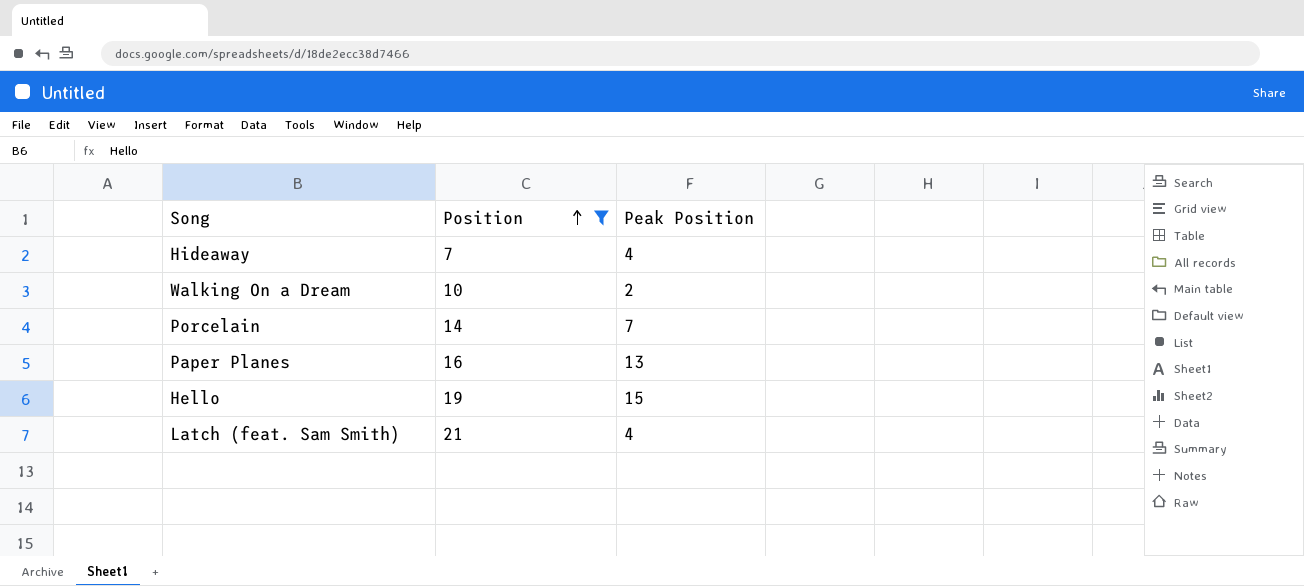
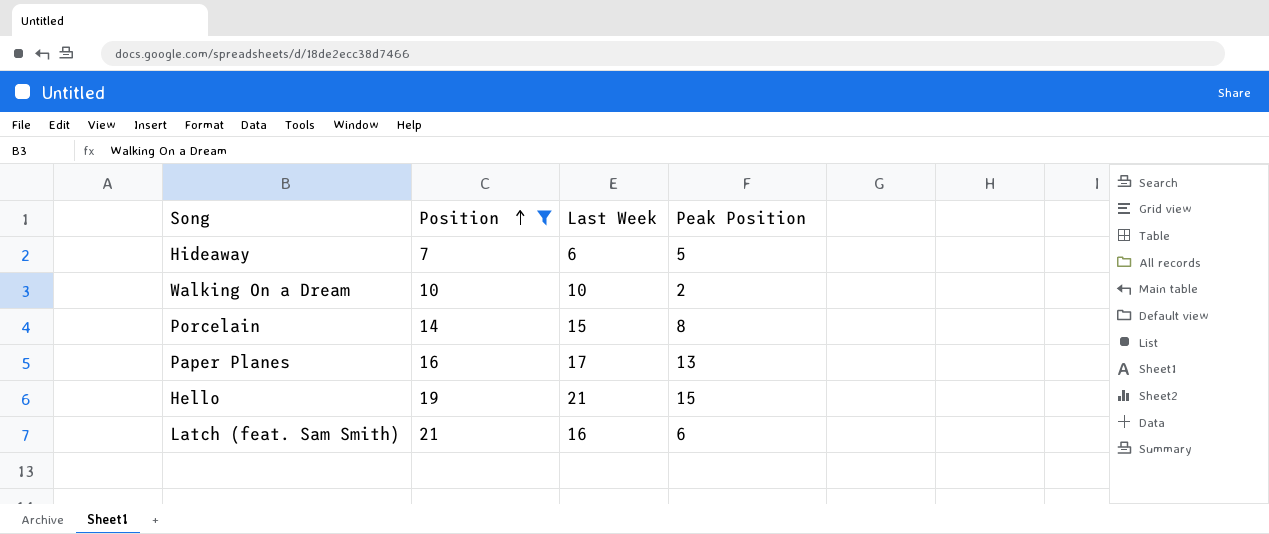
column Last Week | position: none -> 3
Hideaway | Peak Position: 4 -> 5
Porcelain | Peak Position: 7 -> 8
Latch (feat. Sam Smith) | Peak Position: 4 -> 6

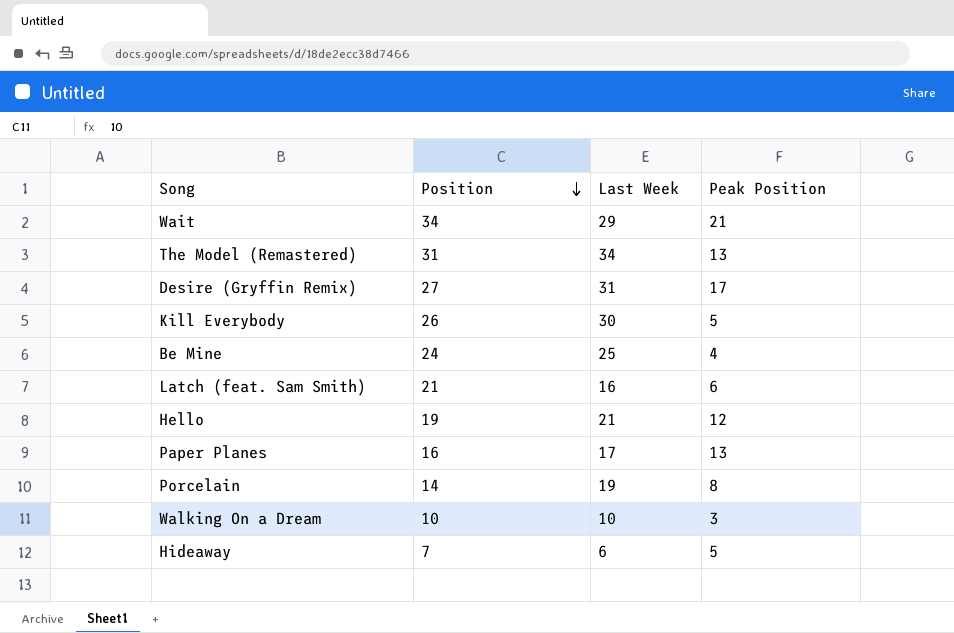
filter: Position <= 21 -> none
row order: Position ascending -> Position descending
Hello | Peak Position: 15 -> 12
Porcelain | Last Week: 15 -> 19
Walking On a Dream | Peak Position: 2 -> 3

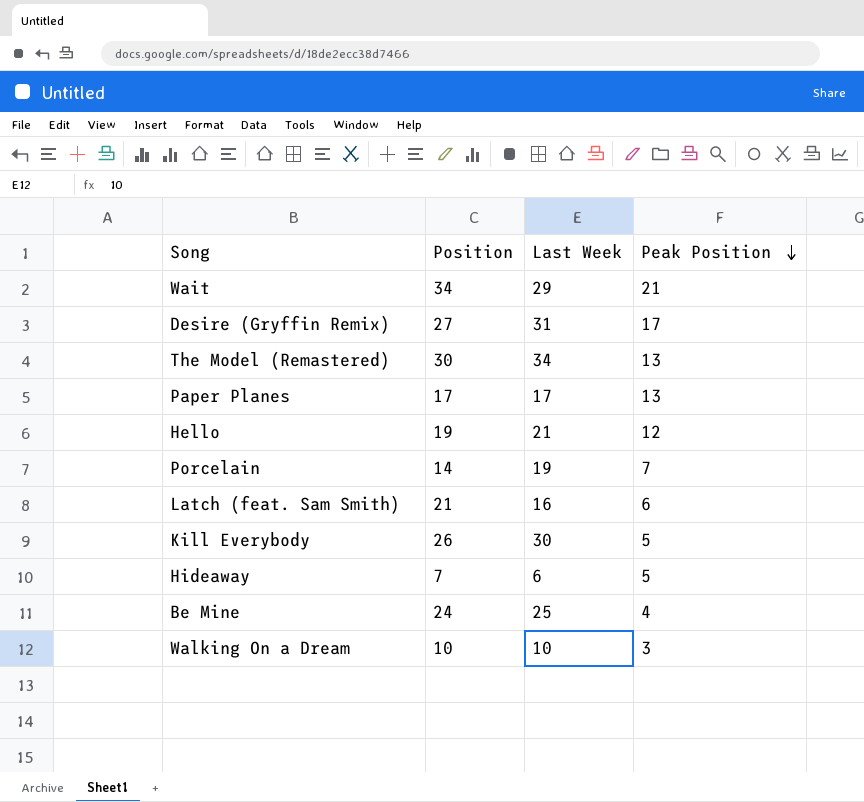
row order: Position descending -> Peak Position descending
The Model (Remastered) | Position: 31 -> 30
Paper Planes | Position: 16 -> 17
Porcelain | Peak Position: 8 -> 7

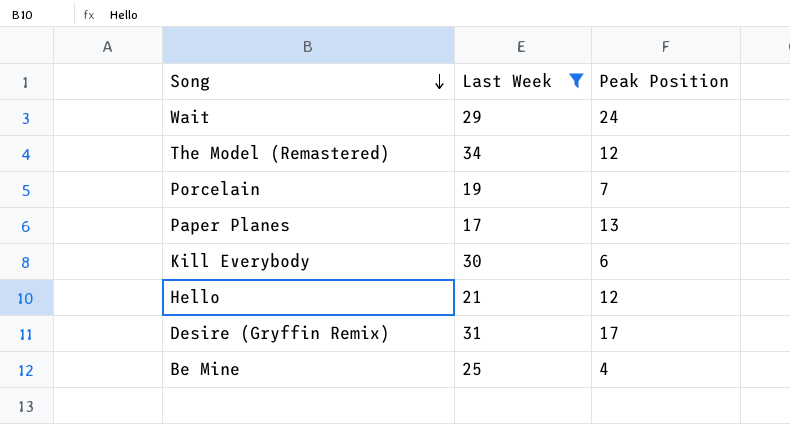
filter: none -> Last Week >= 17
row order: Peak Position descending -> Song descending
column Position | position: 2 -> none
Wait | Peak Position: 21 -> 24
The Model (Remastered) | Peak Position: 13 -> 12
Kill Everybody | Peak Position: 5 -> 6

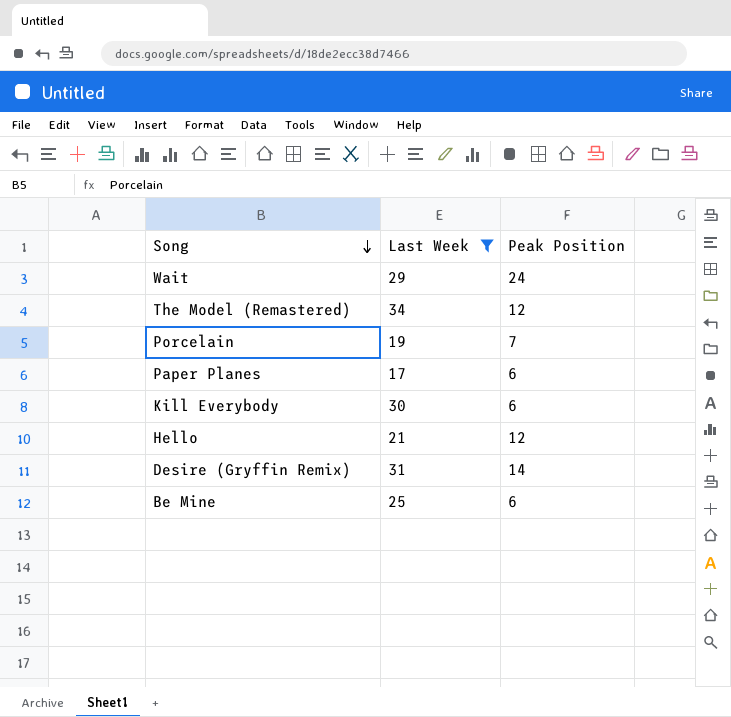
Paper Planes | Peak Position: 13 -> 6
Desire (Gryffin Remix) | Peak Position: 17 -> 14
Be Mine | Peak Position: 4 -> 6

